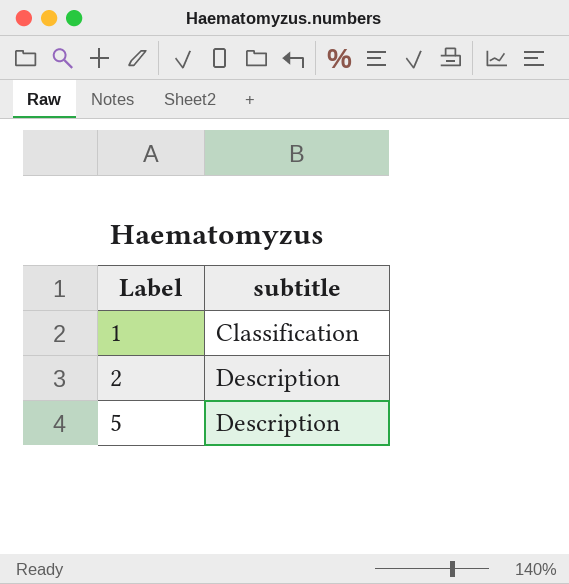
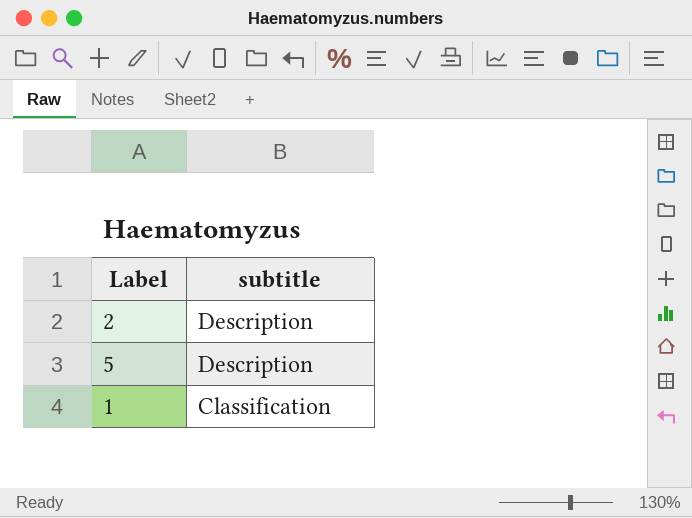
row order: Label ascending -> subtitle descending

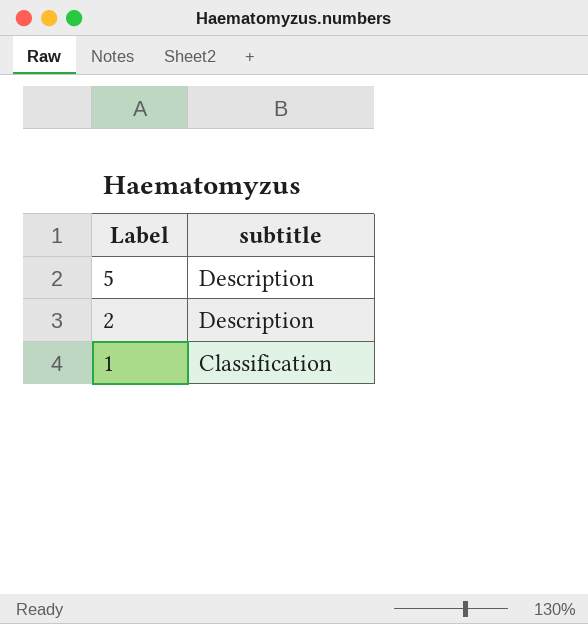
row order: subtitle descending -> Label descending

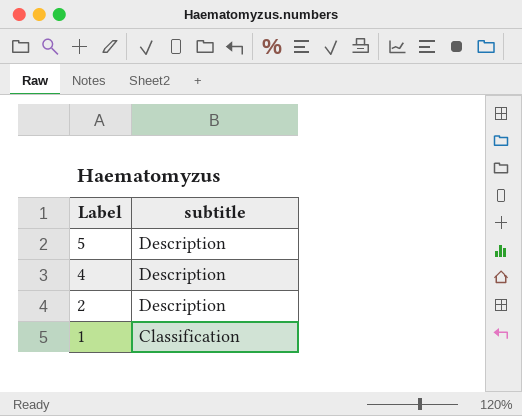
row 4: none -> Description

